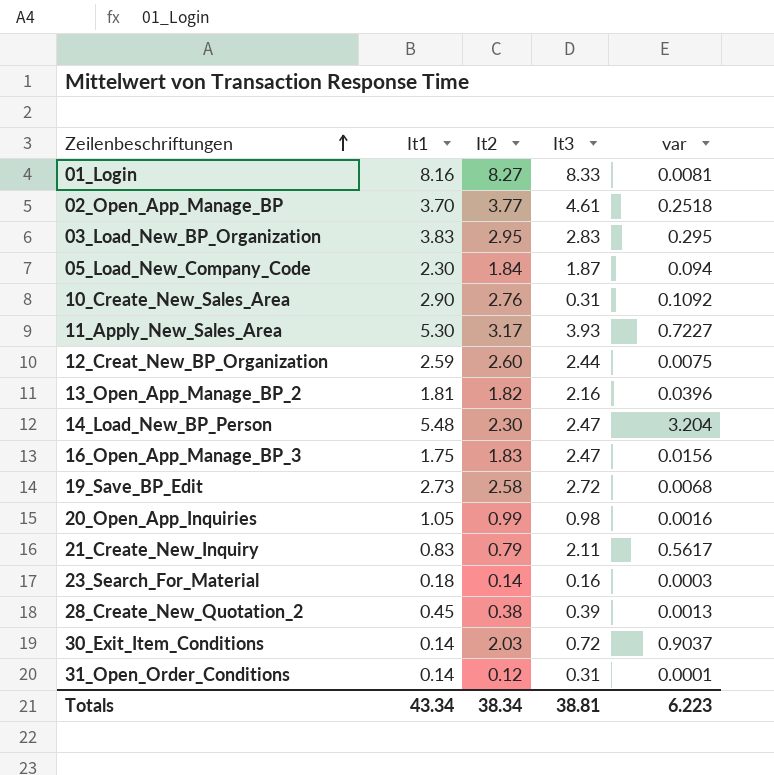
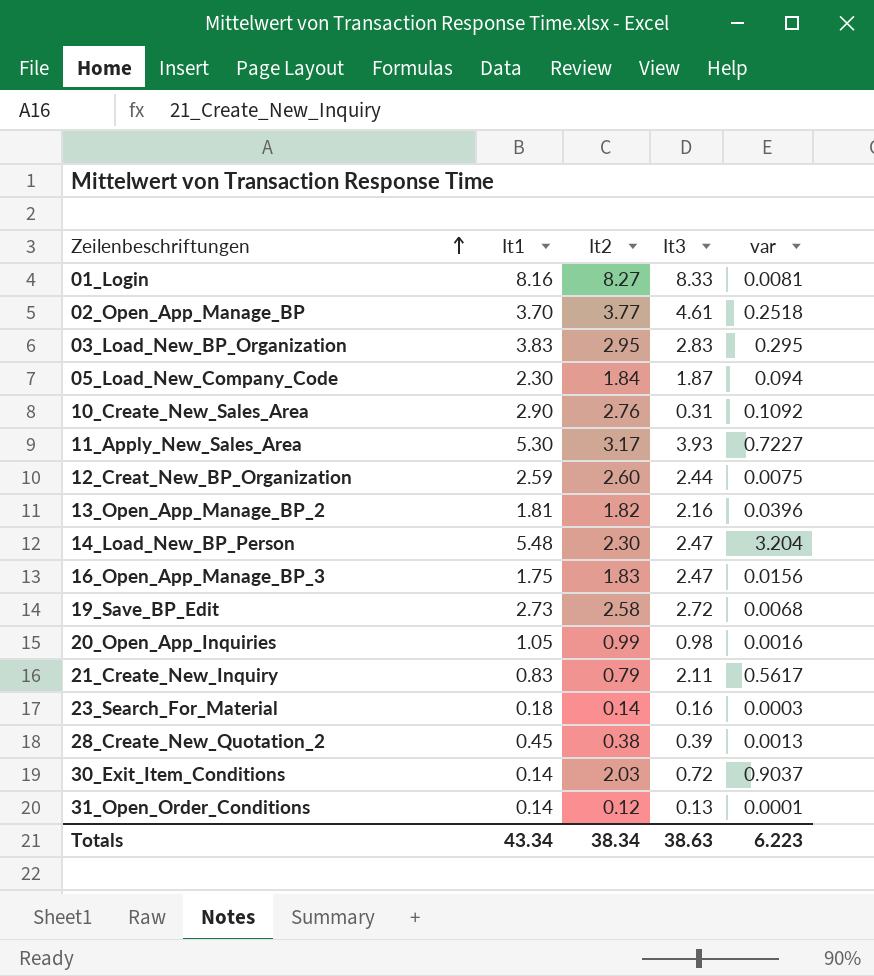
31_Open_Order_Conditions | It3: 0.31 -> 0.13
Totals | It3: 38.81 -> 38.63

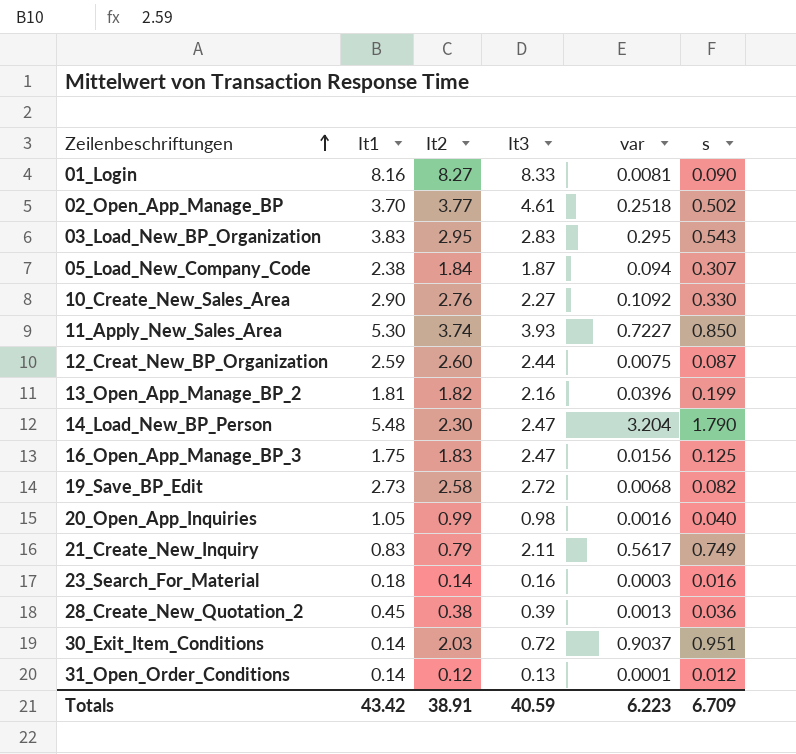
column s | position: none -> 6
05_Load_New_Company_Code | It1: 2.30 -> 2.38
10_Create_New_Sales_Area | It3: 0.31 -> 2.27
11_Apply_New_Sales_Area | It2: 3.17 -> 3.74
Totals | It1: 43.34 -> 43.42
Totals | It2: 38.34 -> 38.91
Totals | It3: 38.63 -> 40.59

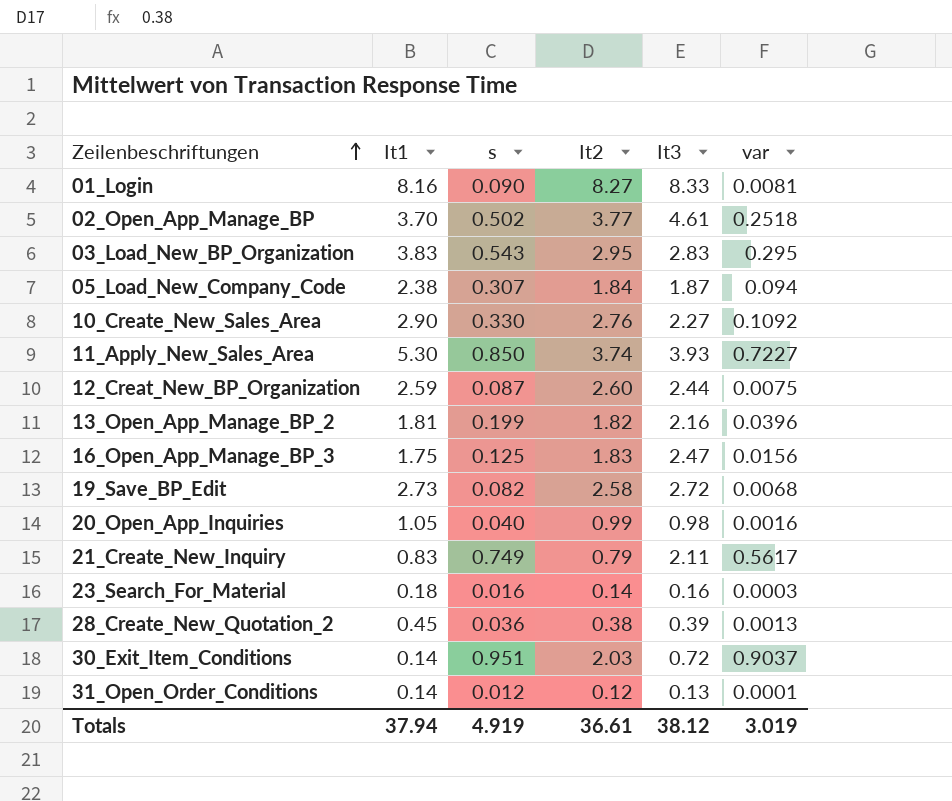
column s | position: 6 -> 3
row 14_Load_New_BP_Person: 5.48 | 2.30 | 2.47 | 3.204 | 1.790 -> none
Totals | It1: 43.42 -> 37.94
Totals | s: 6.709 -> 4.919
Totals | It2: 38.91 -> 36.61
Totals | It3: 40.59 -> 38.12
Totals | var: 6.223 -> 3.019

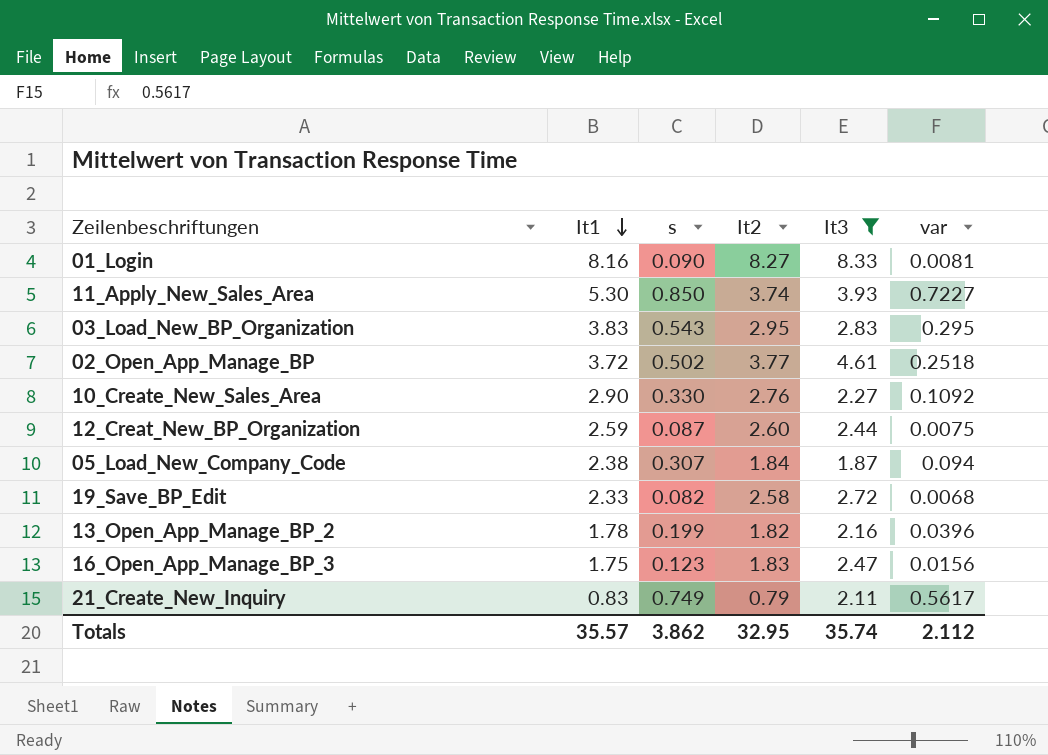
filter: none -> It3 >= 1.87
row order: Zeilenbeschriftungen ascending -> It1 descending
02_Open_App_Manage_BP | It1: 3.70 -> 3.72
19_Save_BP_Edit | It1: 2.73 -> 2.33
13_Open_App_Manage_BP_2 | It1: 1.81 -> 1.78
16_Open_App_Manage_BP_3 | s: 0.125 -> 0.123
Totals | It1: 37.94 -> 35.57
Totals | s: 4.919 -> 3.862
Totals | It2: 36.61 -> 32.95
Totals | It3: 38.12 -> 35.74
Totals | var: 3.019 -> 2.112

